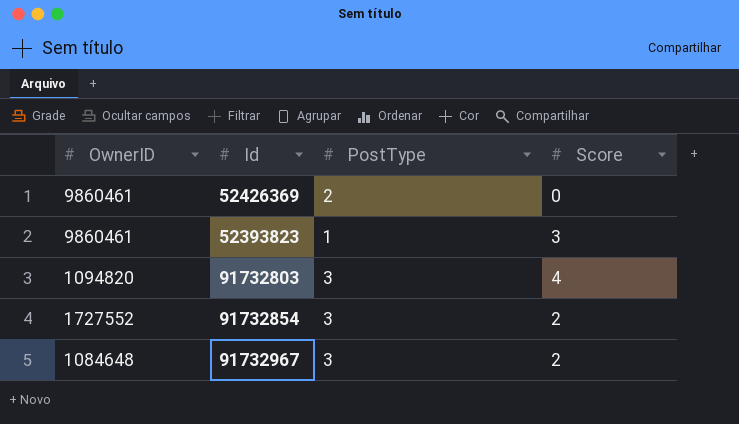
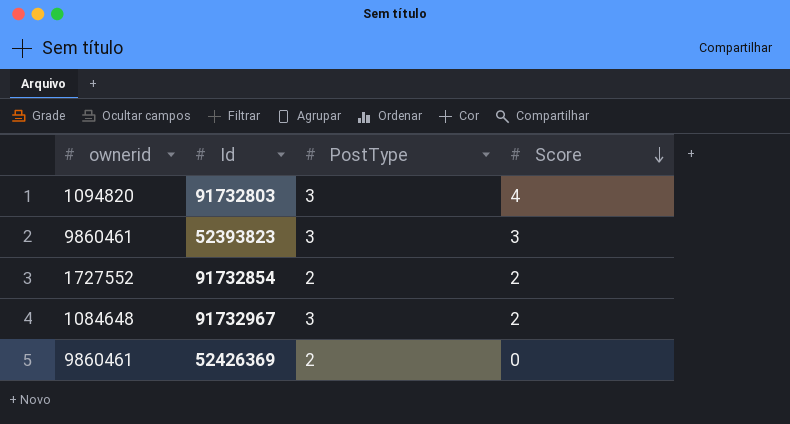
row order: none -> Score descending
column name: OwnerID -> ownerid
52393823 | PostType: 1 -> 3
91732854 | PostType: 3 -> 2

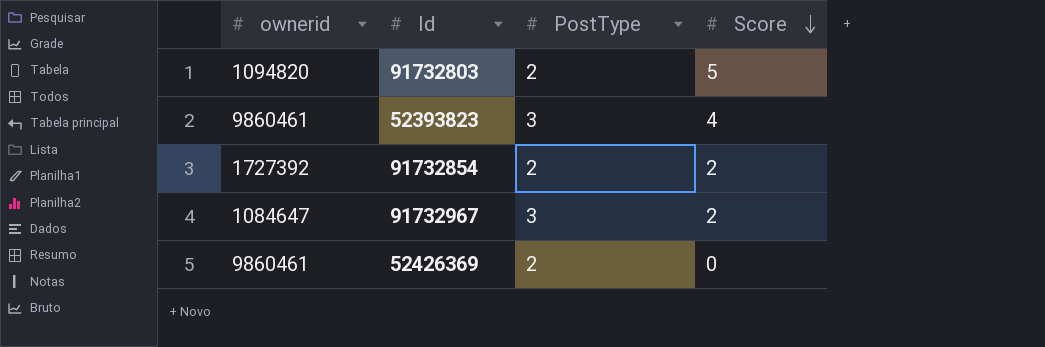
91732803 | PostType: 3 -> 2
91732803 | Score: 4 -> 5
52393823 | Score: 3 -> 4
91732854 | ownerid: 1727552 -> 1727392
91732967 | ownerid: 1084648 -> 1084647

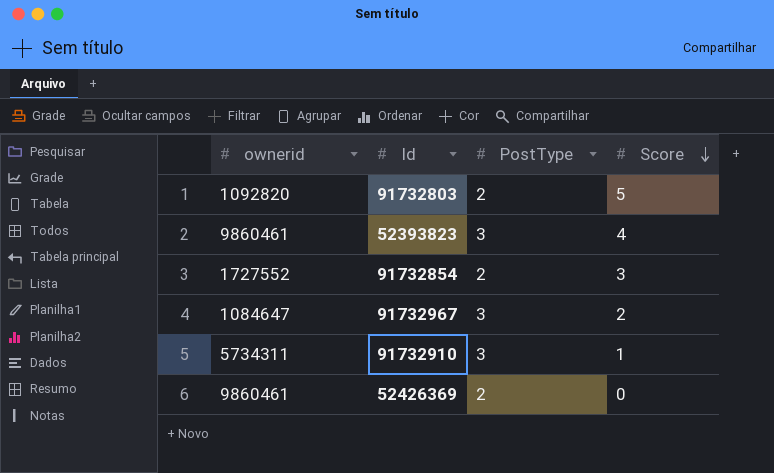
91732803 | ownerid: 1094820 -> 1092820
91732854 | ownerid: 1727392 -> 1727552
91732854 | Score: 2 -> 3
row 91732910: none -> 5734311 | 3 | 1

